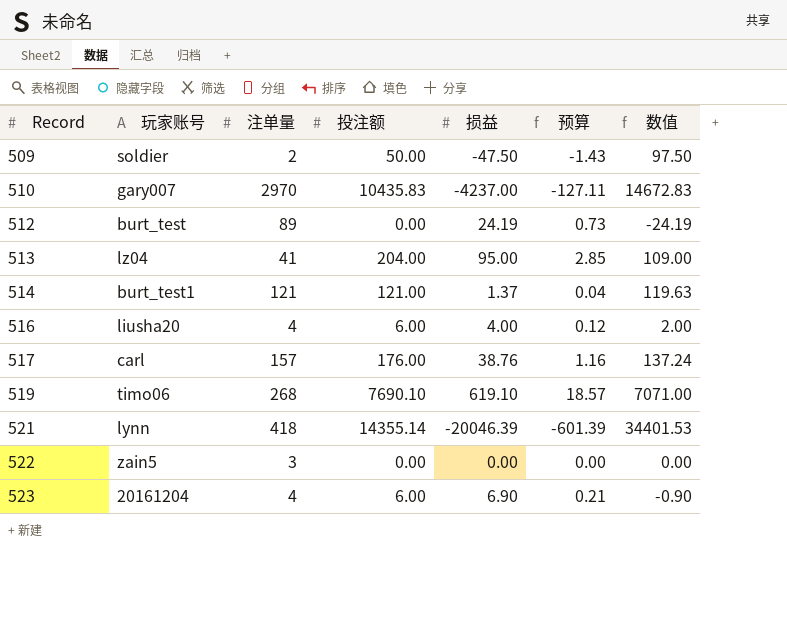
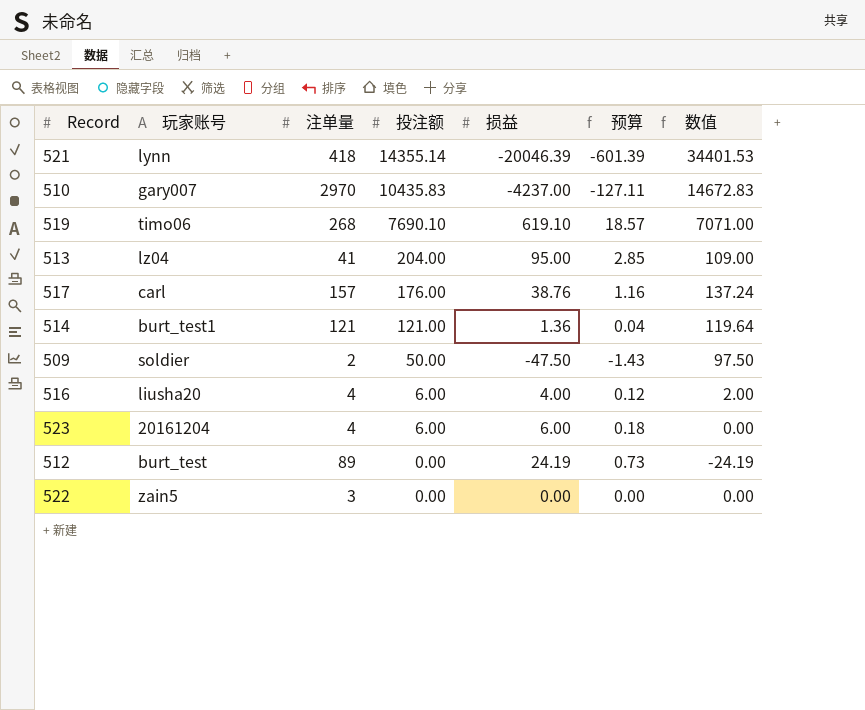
row order: Record ascending -> 投注额 descending
514 | 损益: 1.37 -> 1.36
514 | 数值: 119.63 -> 119.64
523 | 损益: 6.90 -> 6.00
523 | 预算: 0.21 -> 0.18
523 | 数值: -0.90 -> 0.00

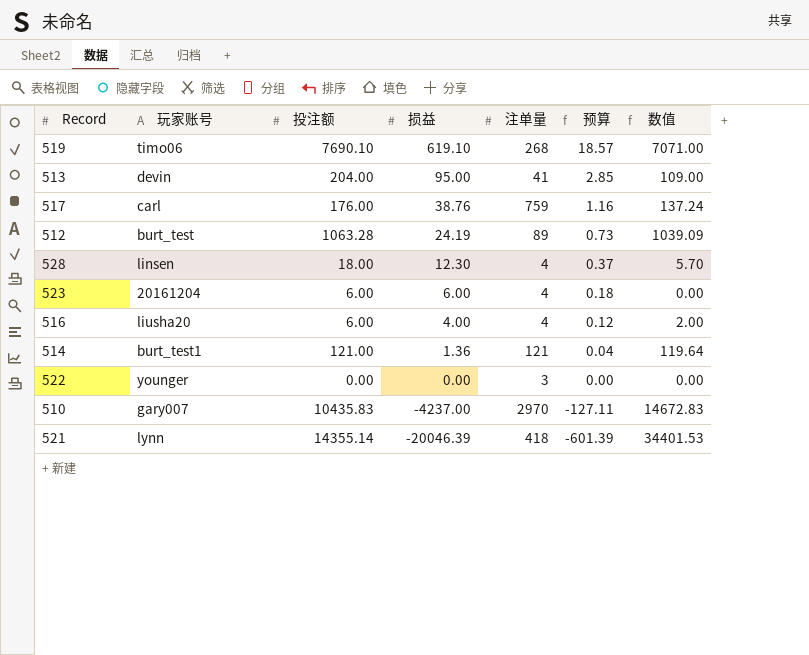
row order: 投注额 descending -> 损益 descending
column 注单量 | position: 3 -> 5
row 509: soldier | 2 | 50.00 | -47.50 | -1.43 | 97.50 -> none
513 | 玩家账号: lz04 -> devin
517 | 注单量: 157 -> 759
512 | 投注额: 0.00 -> 1063.28
512 | 数值: -24.19 -> 1039.09
row 528: none -> linsen | 18.00 | 12.30 | 4 | 0.37 | 5.70
522 | 玩家账号: zain5 -> younger

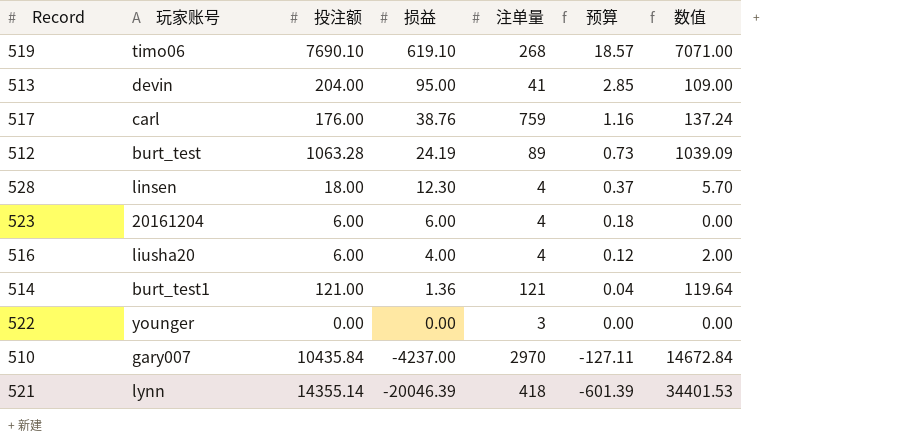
510 | 投注额: 10435.83 -> 10435.84
510 | 数值: 14672.83 -> 14672.84

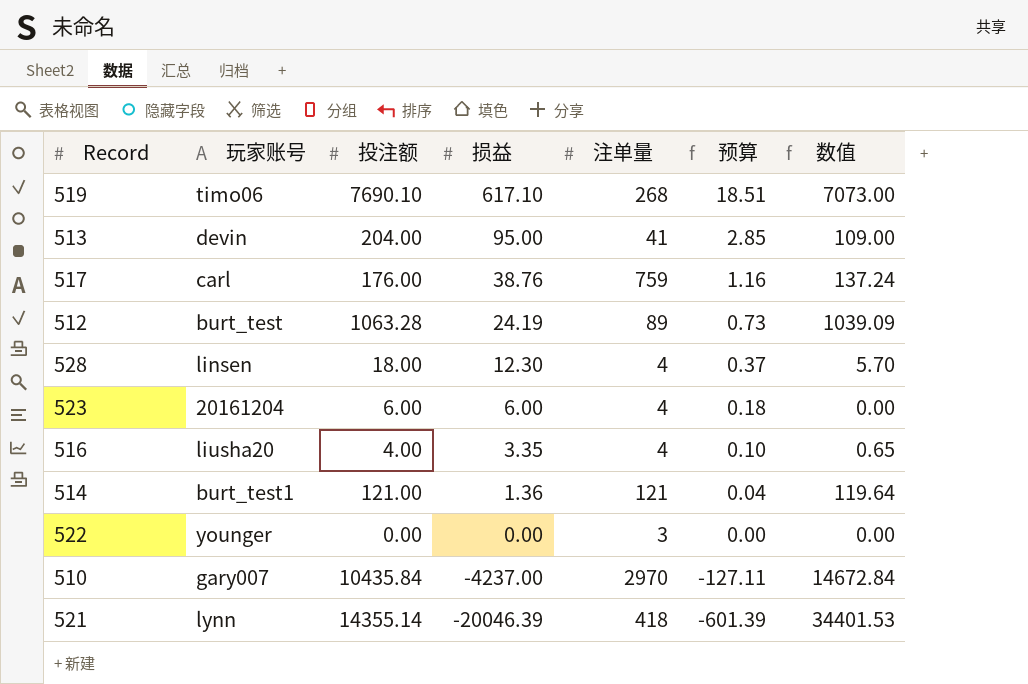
519 | 损益: 619.10 -> 617.10
519 | 预算: 18.57 -> 18.51
519 | 数值: 7071.00 -> 7073.00
516 | 投注额: 6.00 -> 4.00
516 | 损益: 4.00 -> 3.35
516 | 预算: 0.12 -> 0.10
516 | 数值: 2.00 -> 0.65

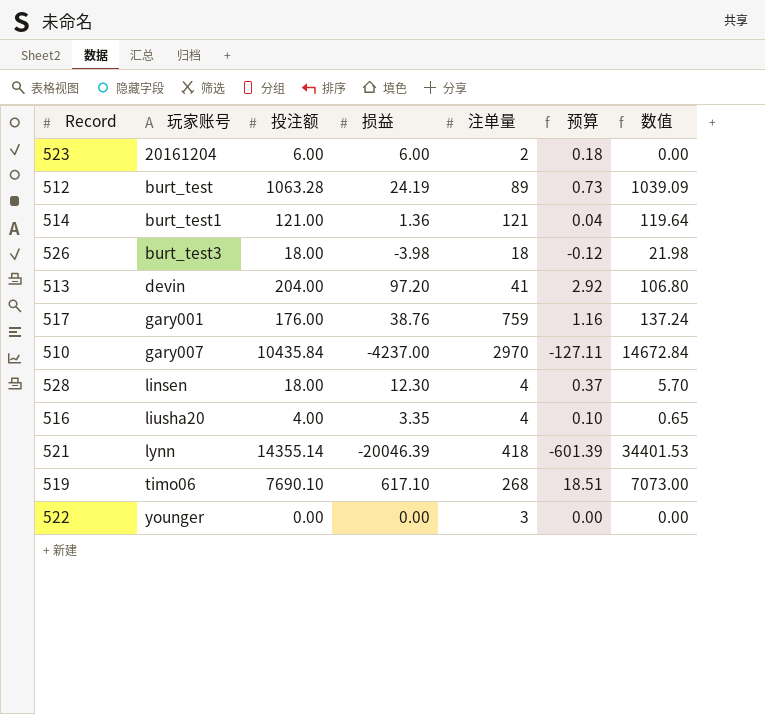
row order: 损益 descending -> 玩家账号 ascending
523 | 注单量: 4 -> 2
row 526: none -> burt_test3 | 18.00 | -3.98 | 18 | -0.12 | 21.98
513 | 损益: 95.00 -> 97.20
513 | 预算: 2.85 -> 2.92
513 | 数值: 109.00 -> 106.80
517 | 玩家账号: carl -> gary001

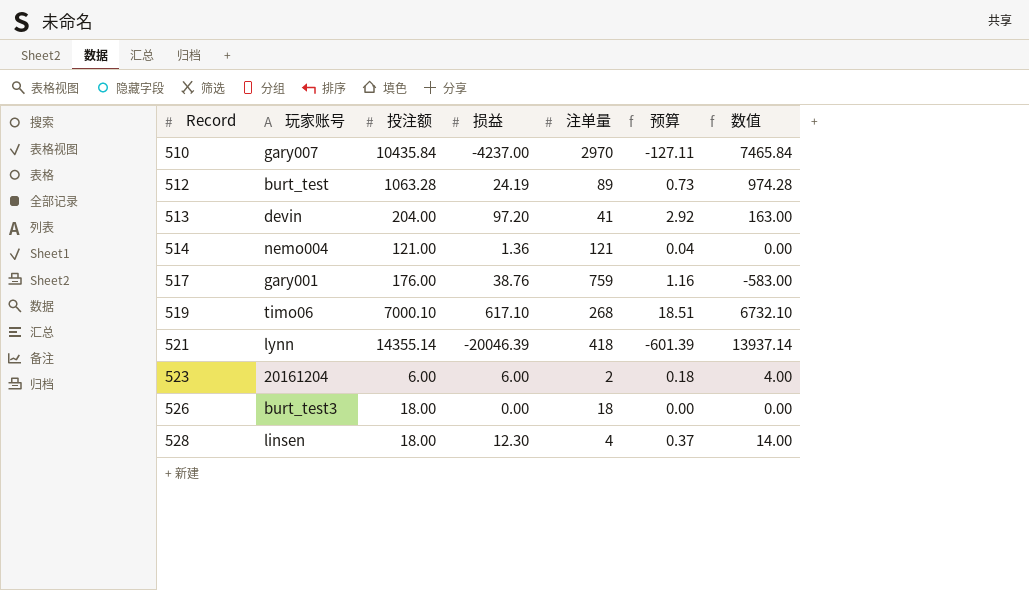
row order: 玩家账号 ascending -> Record ascending
column 数值 | formula: [投注额] - [损益] -> [投注额] - [注单量]
row 516: liusha20 | 4.00 | 3.35 | 4 | 0.10 | 0.65 -> none
row 522: younger | 0.00 | 0.00 | 3 | 0.00 | 0.00 -> none
514 | 玩家账号: burt_test1 -> nemo004
519 | 投注额: 7690.10 -> 7000.10
526 | 损益: -3.98 -> 0.00
526 | 预算: -0.12 -> 0.00

